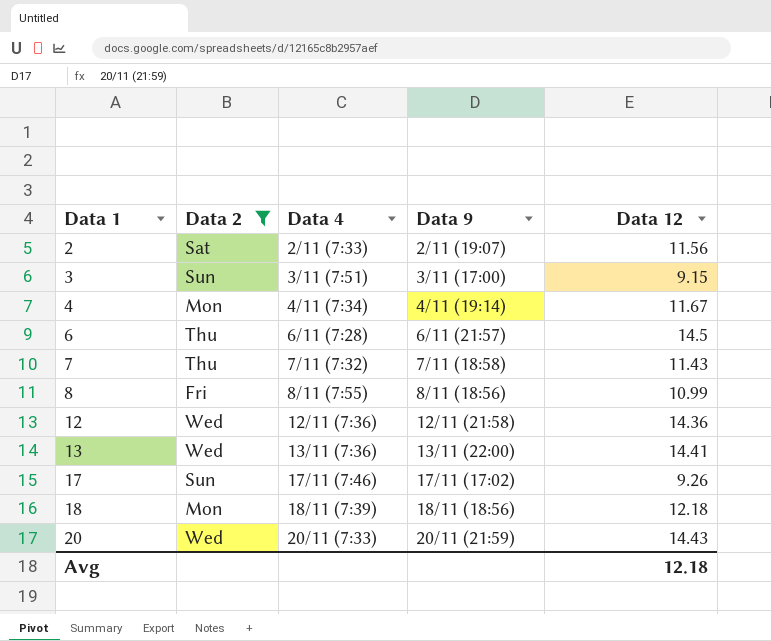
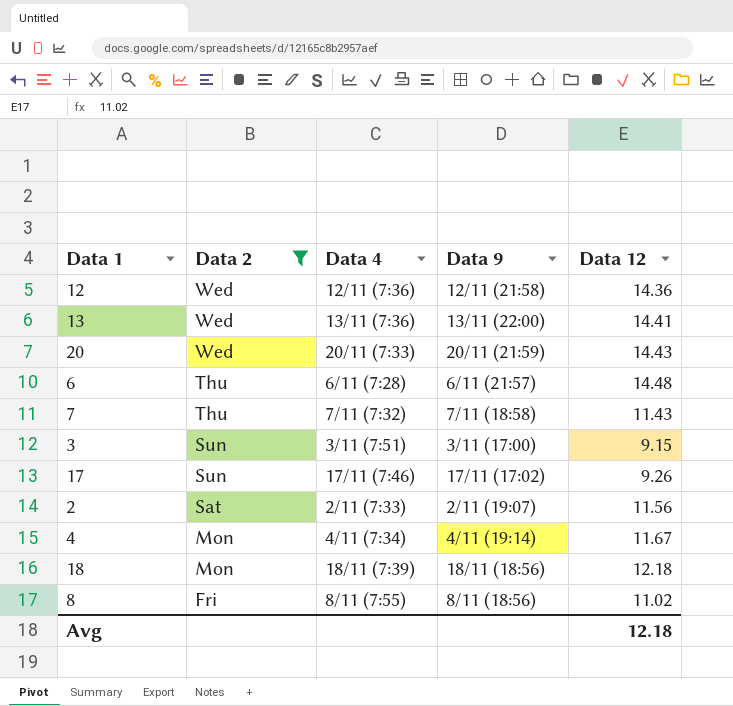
row order: Data 1 ascending -> Data 2 descending
6 | Data 12: 14.5 -> 14.48
8 | Data 12: 10.99 -> 11.02

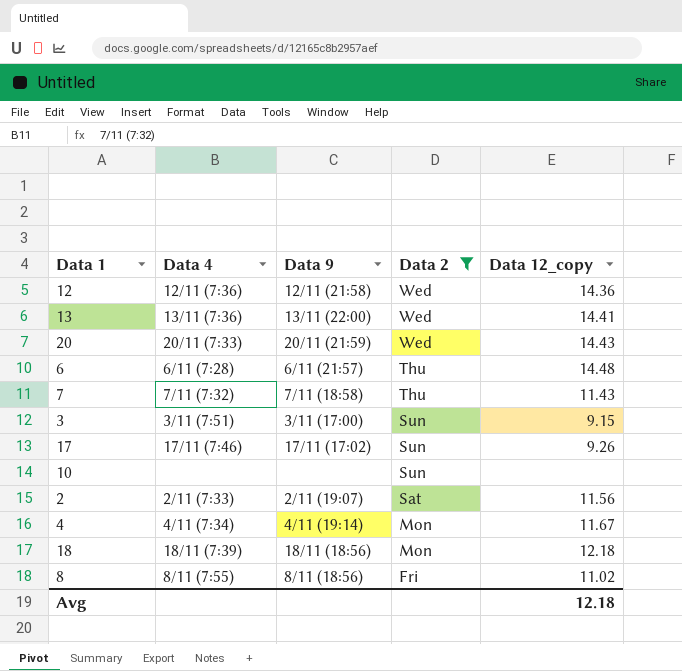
column Data 2 | position: 2 -> 4
column name: Data 12 -> Data 12_copy
row 10: none -> none | none | Sun | none

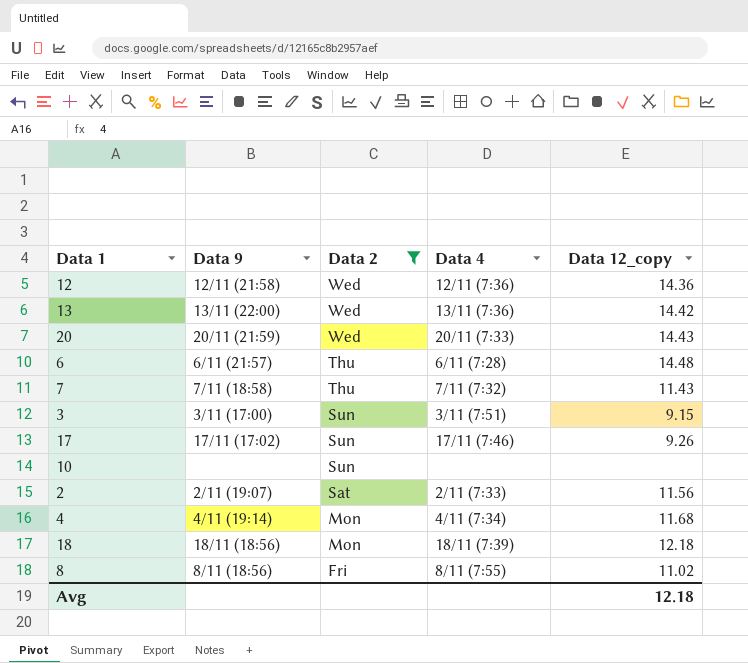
column Data 4 | position: 2 -> 4
13 | Data 12_copy: 14.41 -> 14.42
4 | Data 12_copy: 11.67 -> 11.68

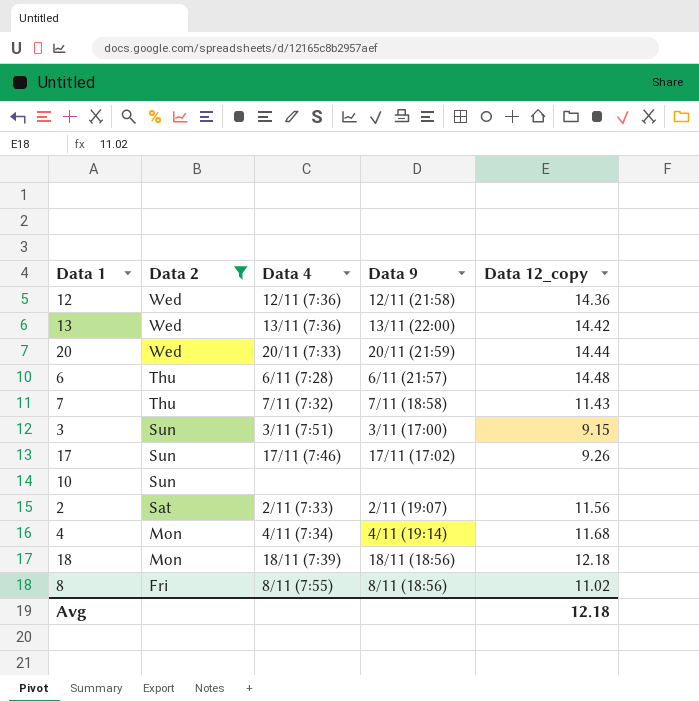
column Data 9 | position: 2 -> 4
20 | Data 12_copy: 14.43 -> 14.44

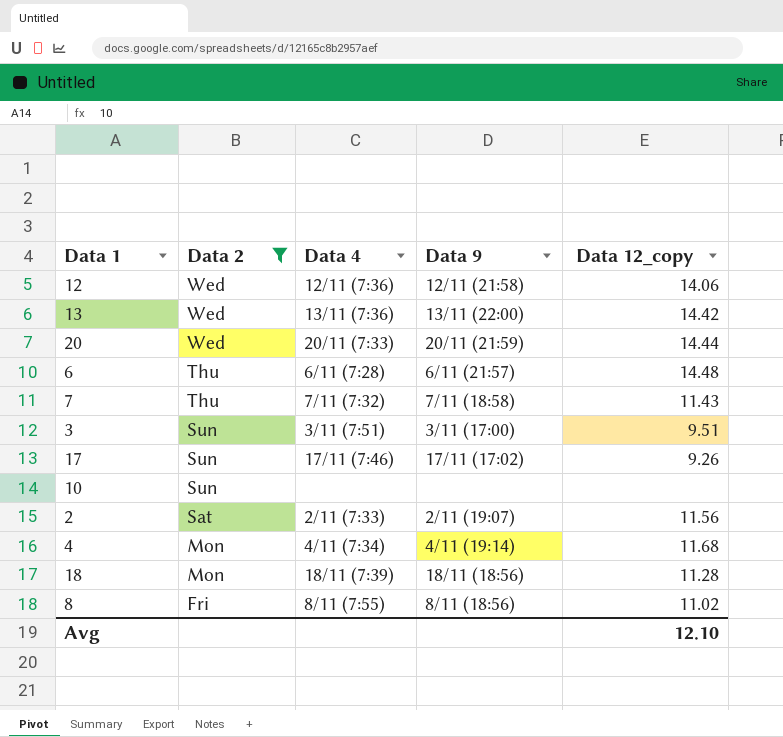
12 | Data 12_copy: 14.36 -> 14.06
3 | Data 12_copy: 9.15 -> 9.51
18 | Data 12_copy: 12.18 -> 11.28
Avg | Data 12_copy: 12.18 -> 12.10

